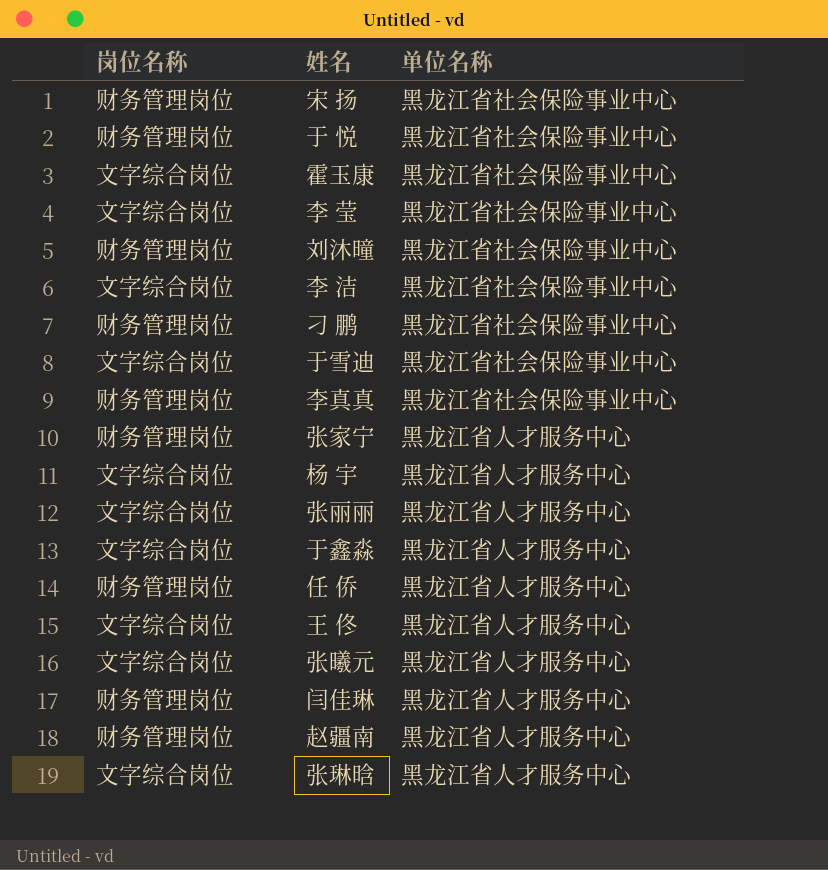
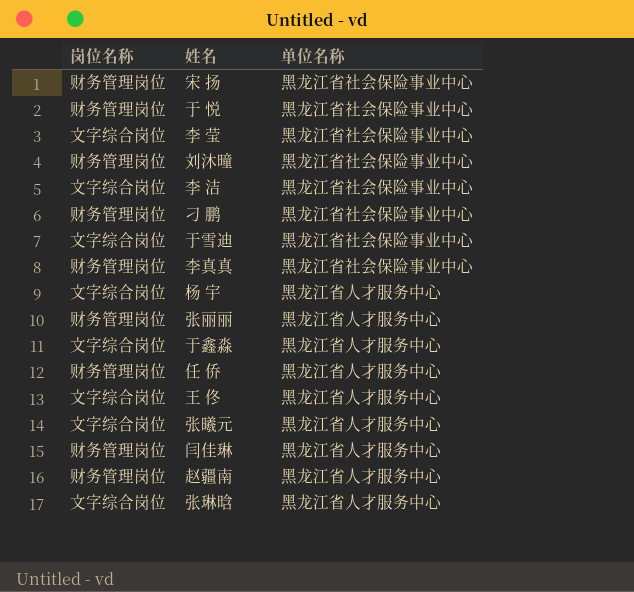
row 霍玉康: 文字综合岗位 | 黑龙江省社会保险事业中心 -> none
row 张家宁: 财务管理岗位 | 黑龙江省人才服务中心 -> none
张丽丽 | 岗位名称: 文字综合岗位 -> 财务管理岗位

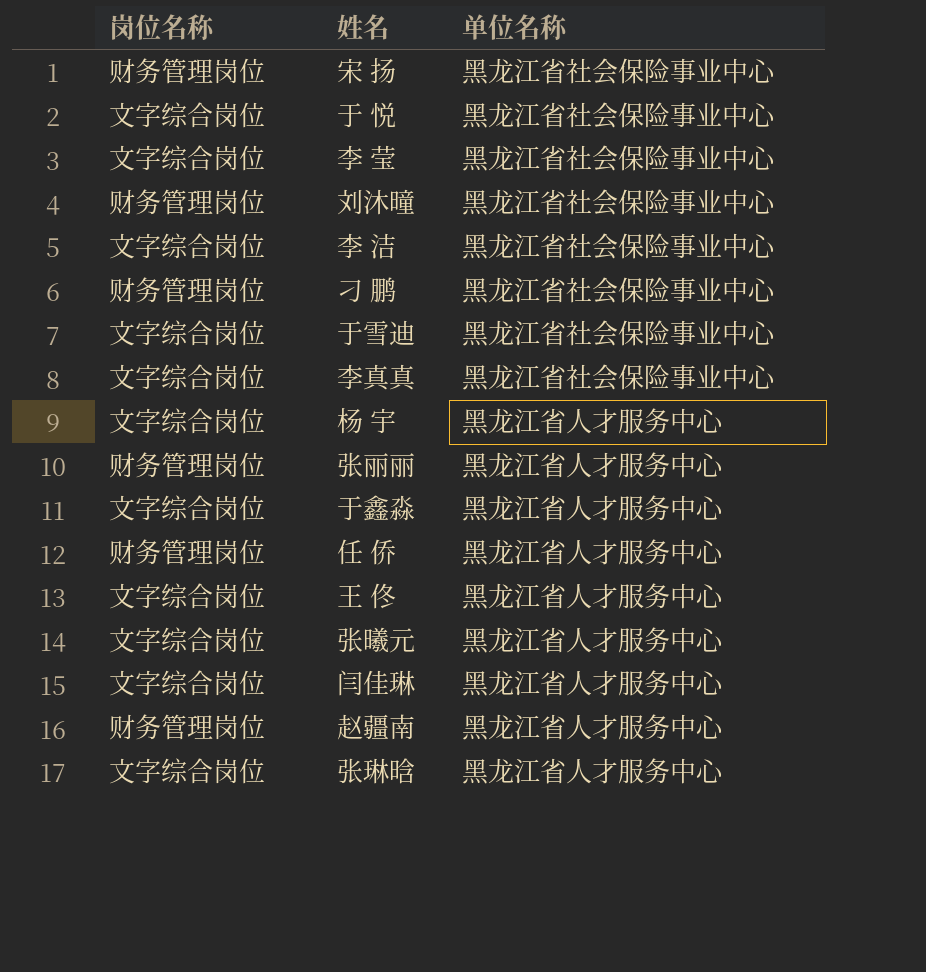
于 悦 | 岗位名称: 财务管理岗位 -> 文字综合岗位
李真真 | 岗位名称: 财务管理岗位 -> 文字综合岗位
闫佳琳 | 岗位名称: 财务管理岗位 -> 文字综合岗位

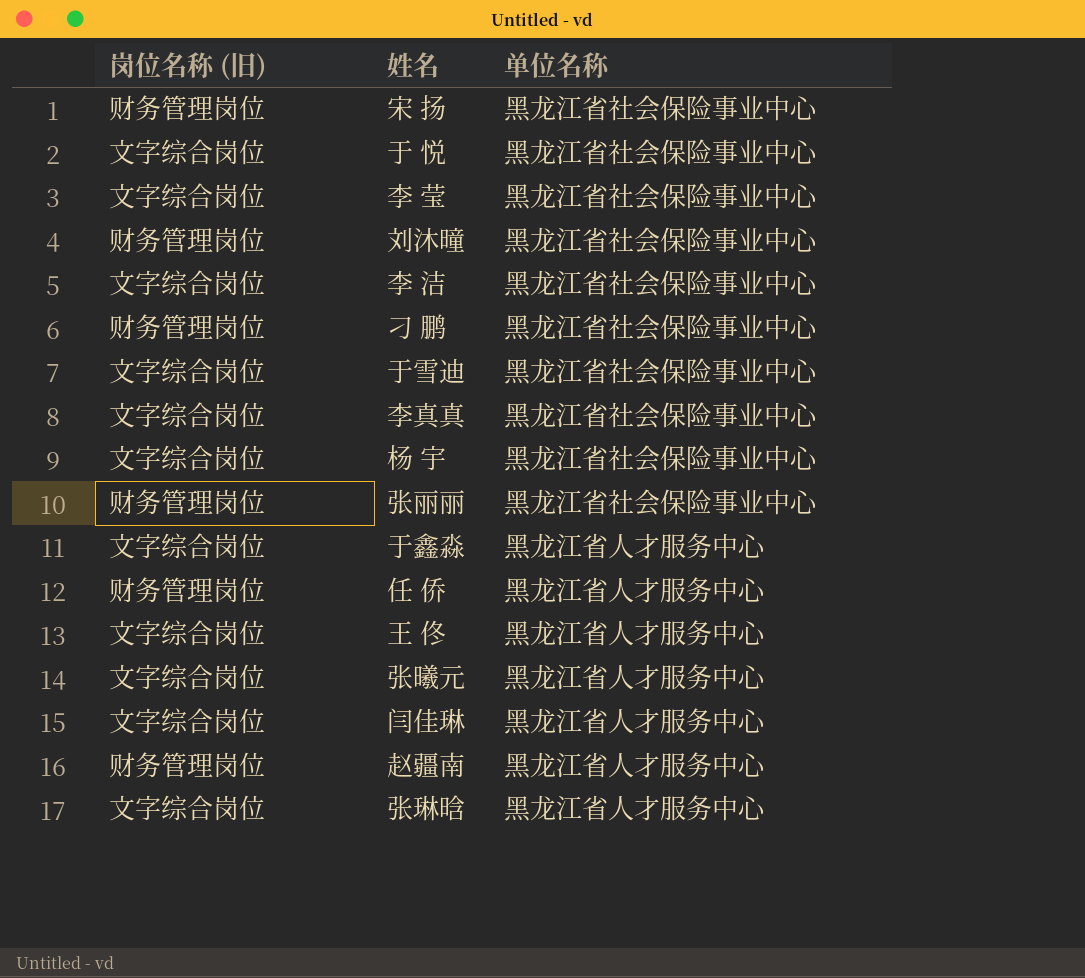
column name: 岗位名称 -> 岗位名称 (旧)
杨 宇 | 单位名称: 黑龙江省人才服务中心 -> 黑龙江省社会保险事业中心
张丽丽 | 单位名称: 黑龙江省人才服务中心 -> 黑龙江省社会保险事业中心

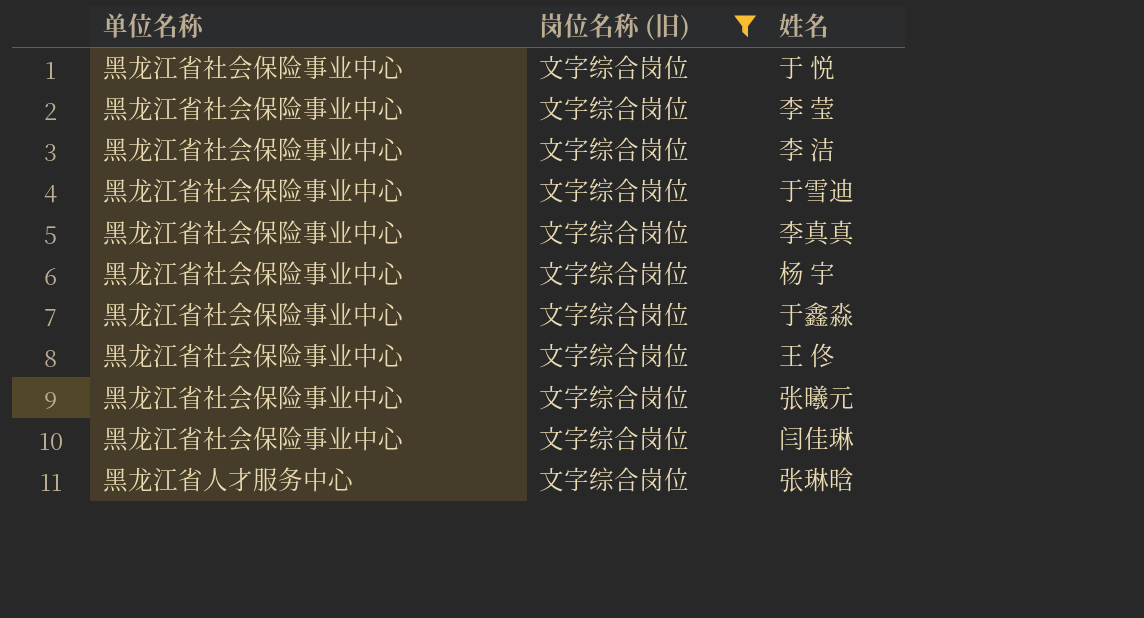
filter: none -> 岗位名称 (旧) = 文字综合岗位
column 单位名称 | position: 3 -> 1
于鑫淼 | 单位名称: 黑龙江省人才服务中心 -> 黑龙江省社会保险事业中心
王 佟 | 单位名称: 黑龙江省人才服务中心 -> 黑龙江省社会保险事业中心
张曦元 | 单位名称: 黑龙江省人才服务中心 -> 黑龙江省社会保险事业中心
闫佳琳 | 单位名称: 黑龙江省人才服务中心 -> 黑龙江省社会保险事业中心

